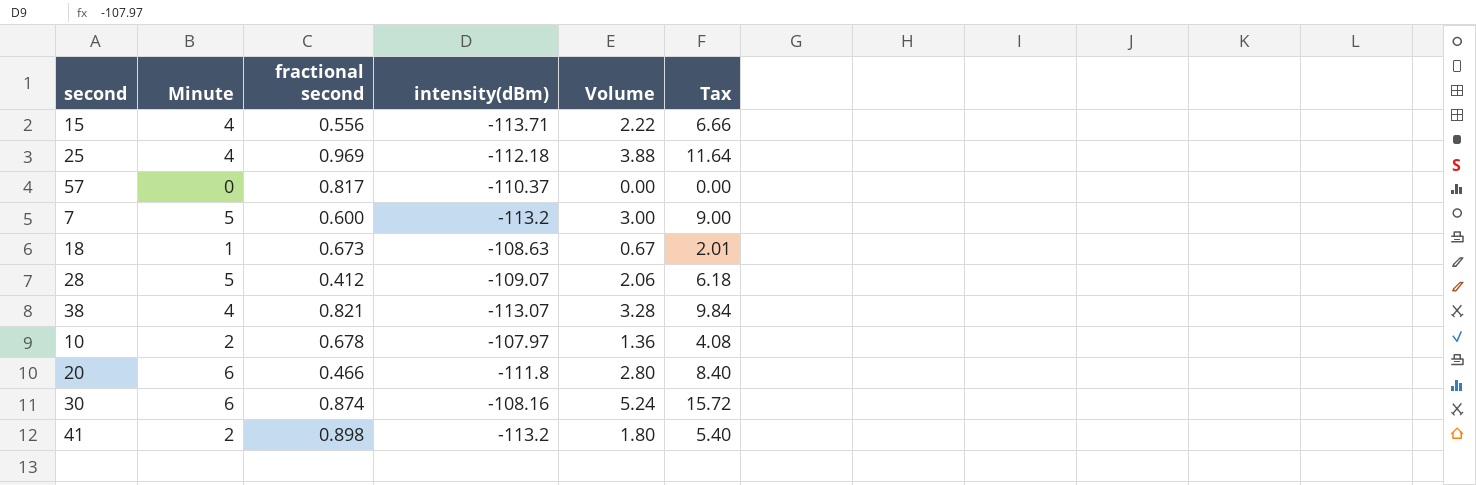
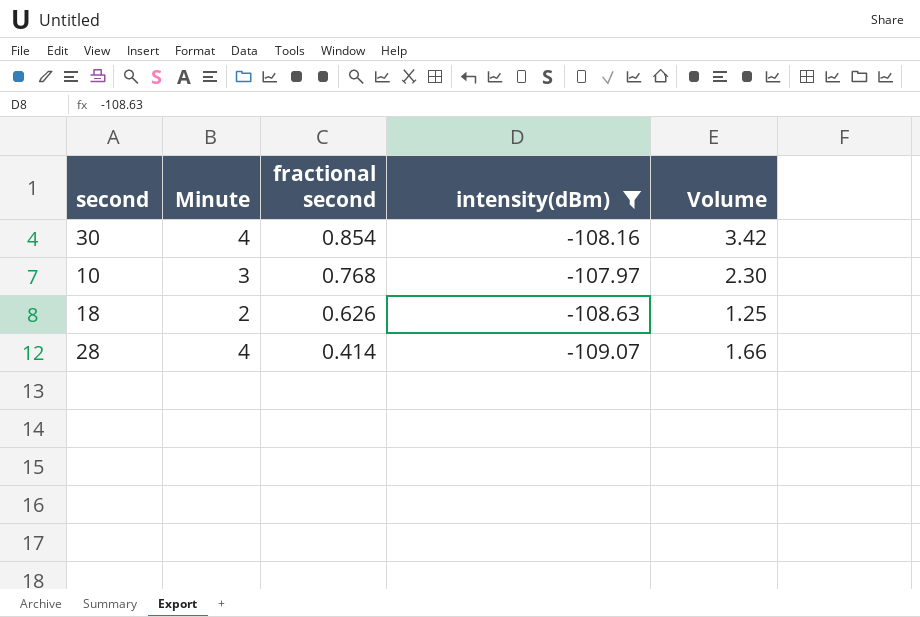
filter: none -> intensity(dBm) >= -109.07
row order: none -> fractional second descending
column Tax | formula: [Volume] * 3 -> none
30 | Minute: 6 -> 4
30 | fractional second: 0.874 -> 0.854
30 | Volume: 5.24 -> 3.42
10 | Minute: 2 -> 3
10 | fractional second: 0.678 -> 0.768
10 | Volume: 1.36 -> 2.30
18 | Minute: 1 -> 2
18 | fractional second: 0.673 -> 0.626
18 | Volume: 0.67 -> 1.25
28 | Minute: 5 -> 4
28 | fractional second: 0.412 -> 0.414
28 | Volume: 2.06 -> 1.66

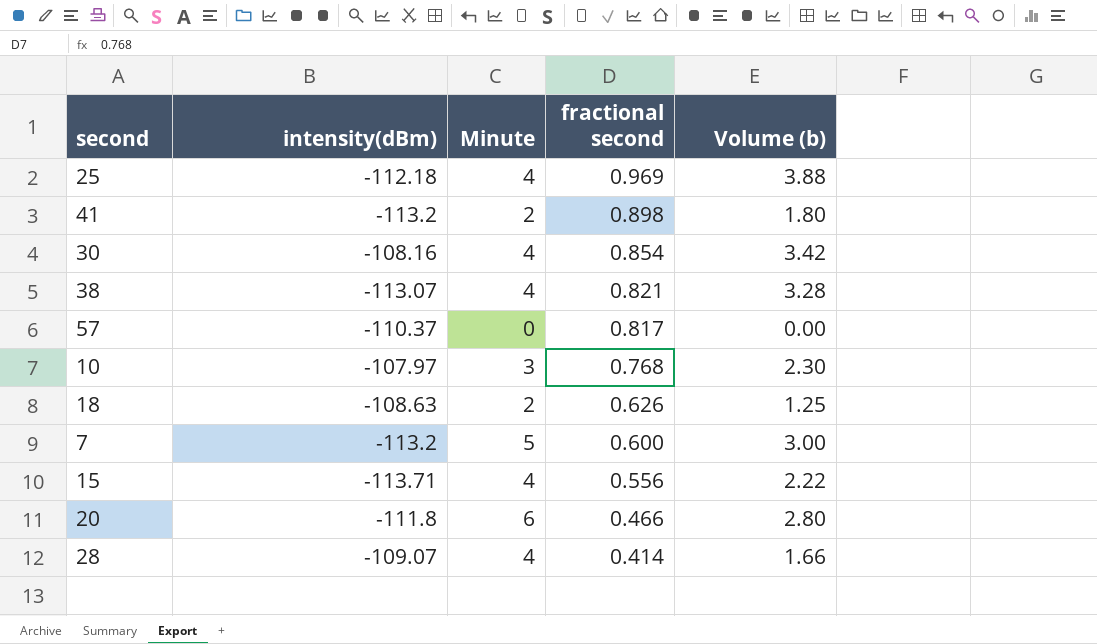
filter: intensity(dBm) >= -109.07 -> none
column intensity(dBm) | position: 4 -> 2
column name: Volume -> Volume (b)

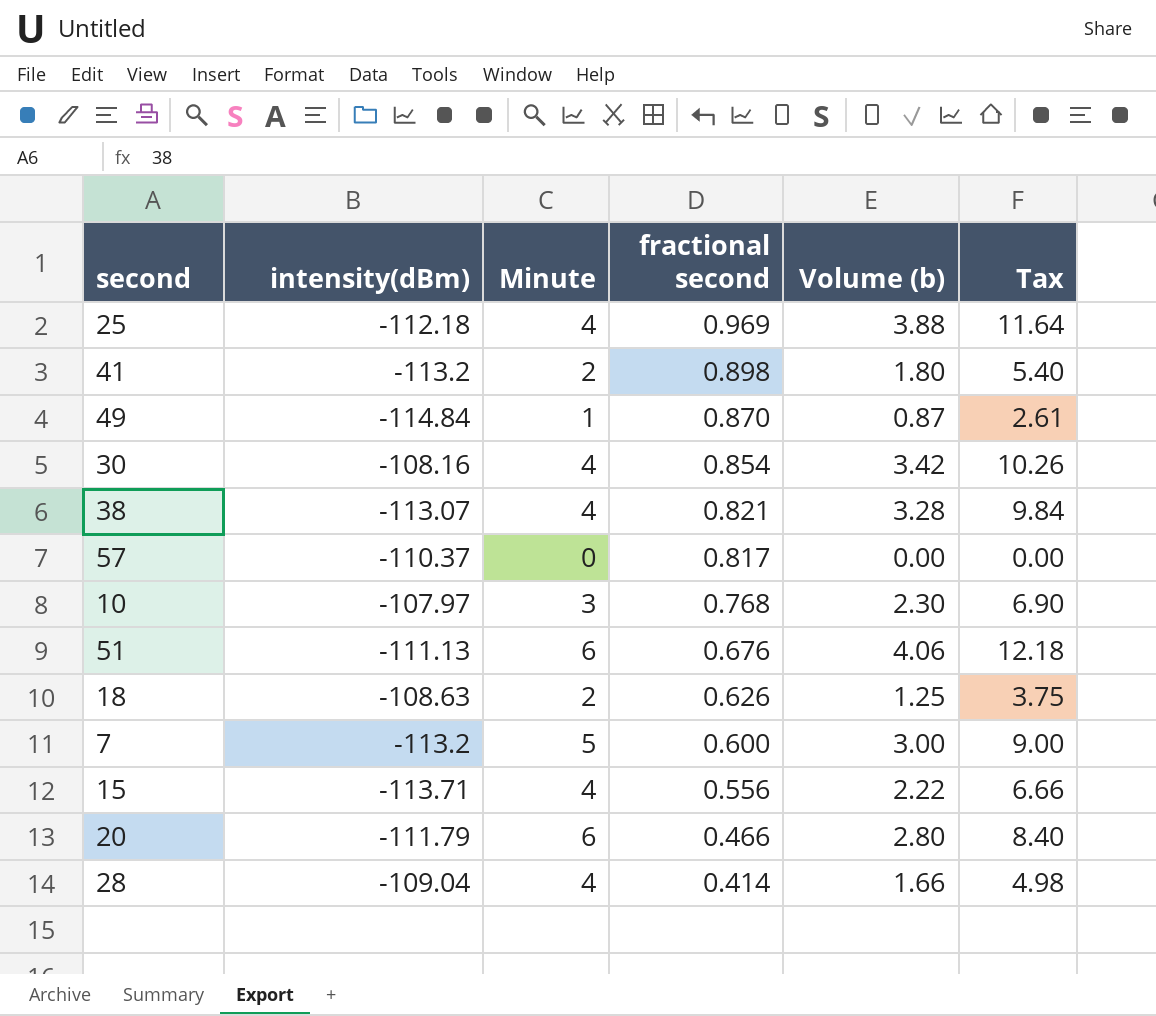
column Tax | formula: none -> [Volume (b)] * 3
row 49: none -> -114.84 | 1 | 0.870 | 0.87 | 2.61
row 51: none -> -111.13 | 6 | 0.676 | 4.06 | 12.18
20 | intensity(dBm): -111.8 -> -111.79
28 | intensity(dBm): -109.07 -> -109.04

